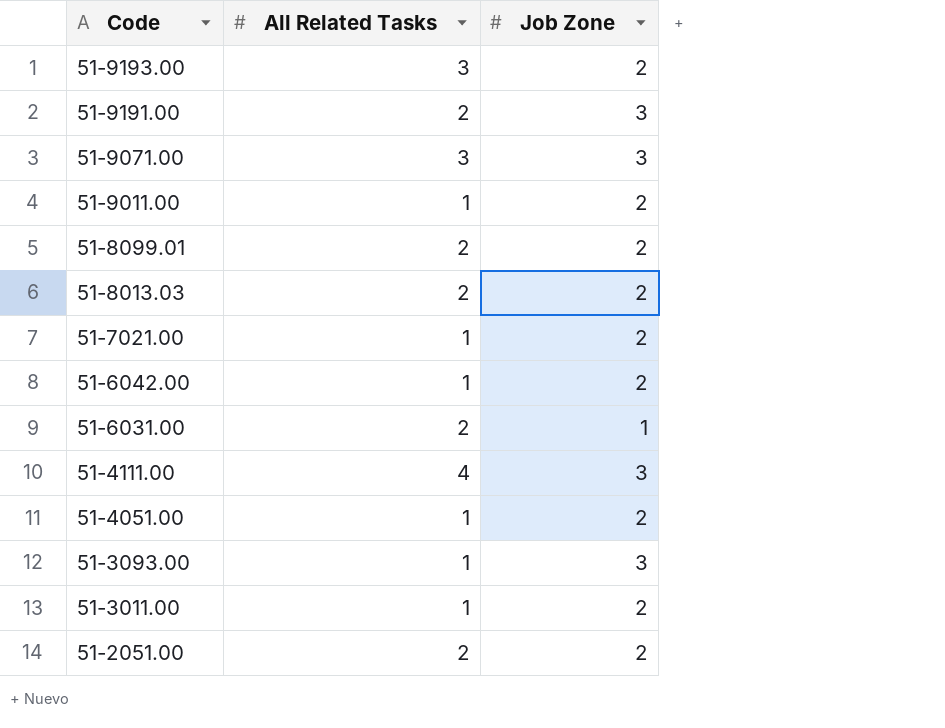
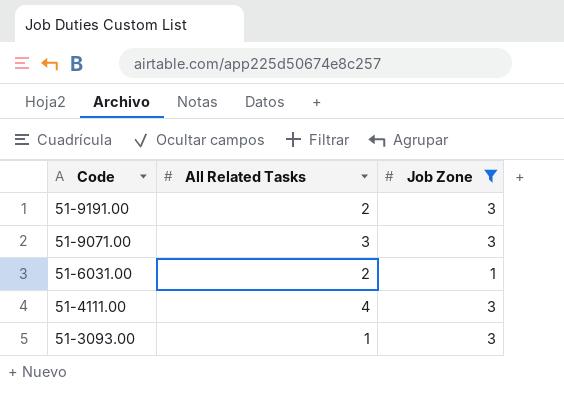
filter: none -> Job Zone != 2

